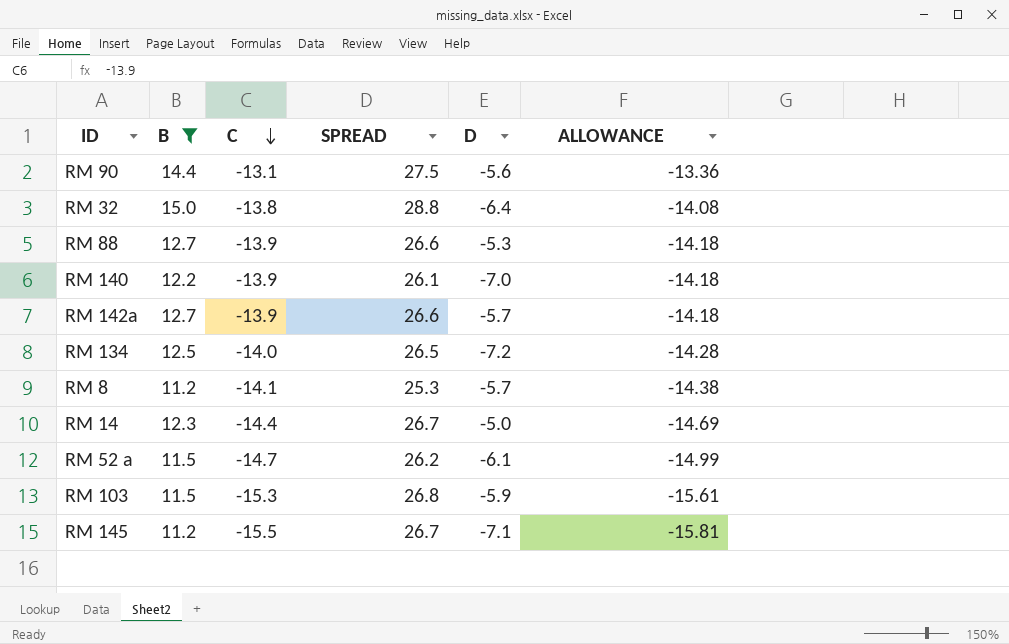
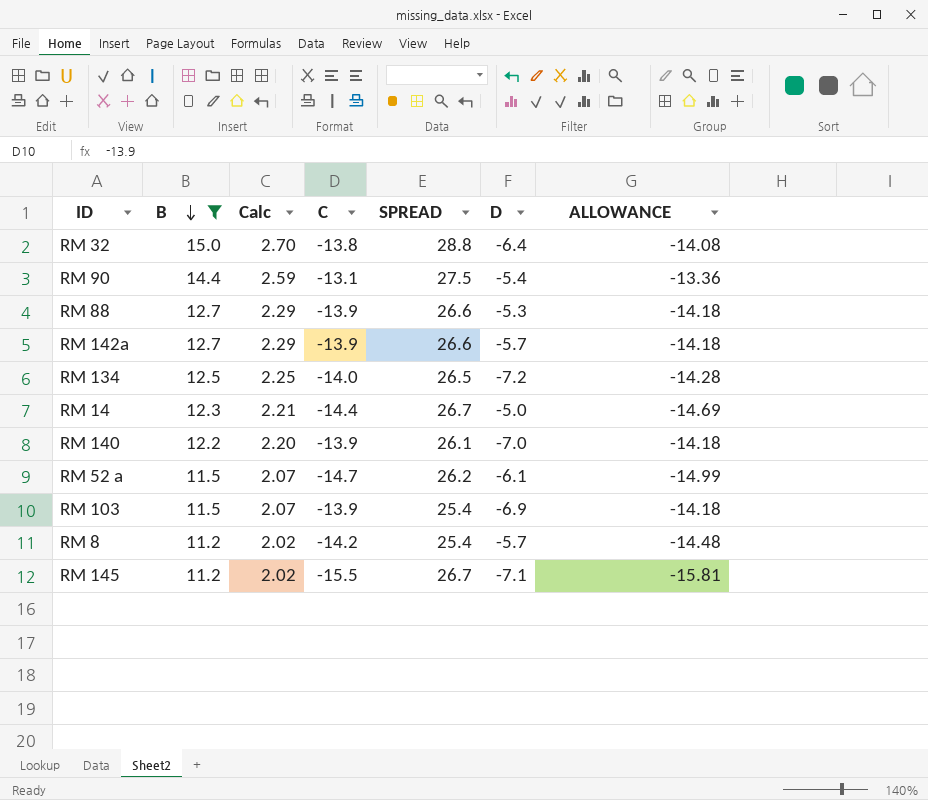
row order: C descending -> B descending
column Calc | formula: none -> [B] * 0.18
RM 90 | D: -5.6 -> -5.4
RM 103 | C: -15.3 -> -13.9
RM 103 | SPREAD: 26.8 -> 25.4
RM 103 | D: -5.9 -> -6.9
RM 103 | ALLOWANCE: -15.61 -> -14.18
RM 8 | C: -14.1 -> -14.2
RM 8 | SPREAD: 25.3 -> 25.4
RM 8 | ALLOWANCE: -14.38 -> -14.48

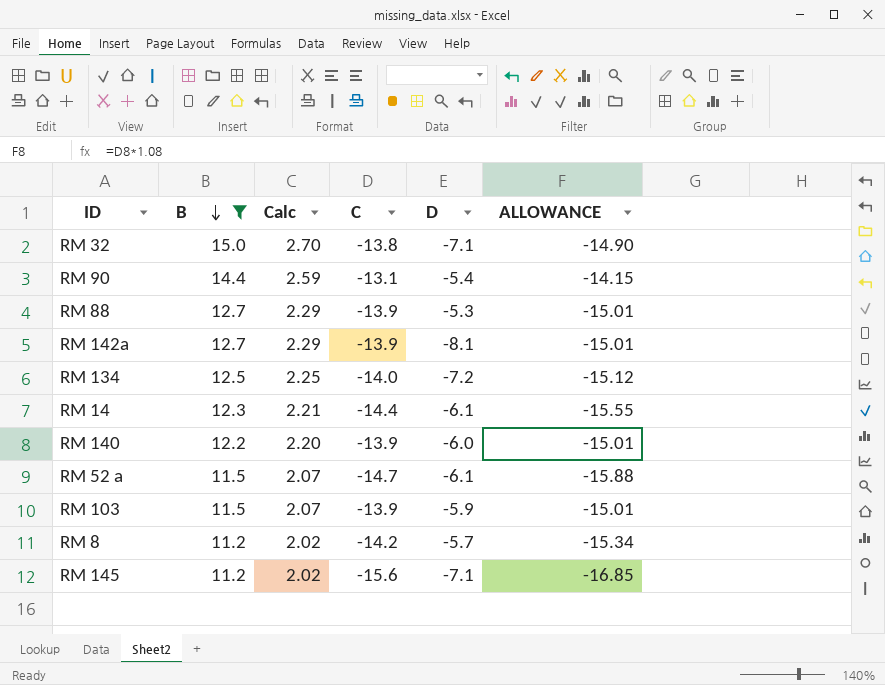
column SPREAD | formula: [B] - [C] -> none
column ALLOWANCE | formula: [C] * 1.02 -> [C] * 1.08
RM 32 | D: -6.4 -> -7.1
RM 142a | D: -5.7 -> -8.1
RM 14 | D: -5.0 -> -6.1
RM 140 | D: -7.0 -> -6.0
RM 103 | D: -6.9 -> -5.9
RM 145 | C: -15.5 -> -15.6

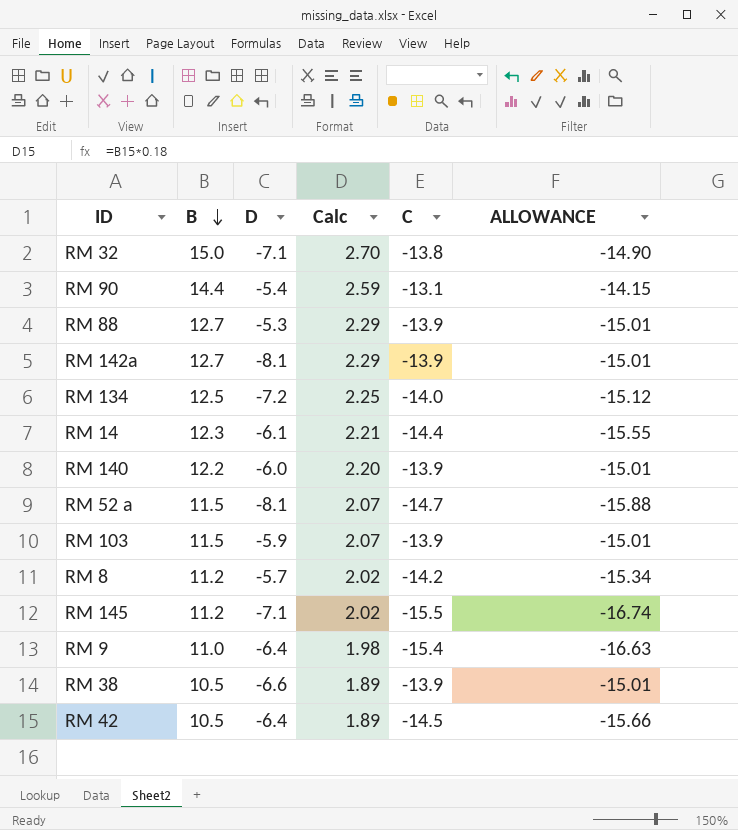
filter: B >= 11.2 -> none
column D | position: 5 -> 3
RM 52 a | D: -6.1 -> -8.1
RM 145 | C: -15.6 -> -15.5
RM 145 | ALLOWANCE: -16.85 -> -16.74

